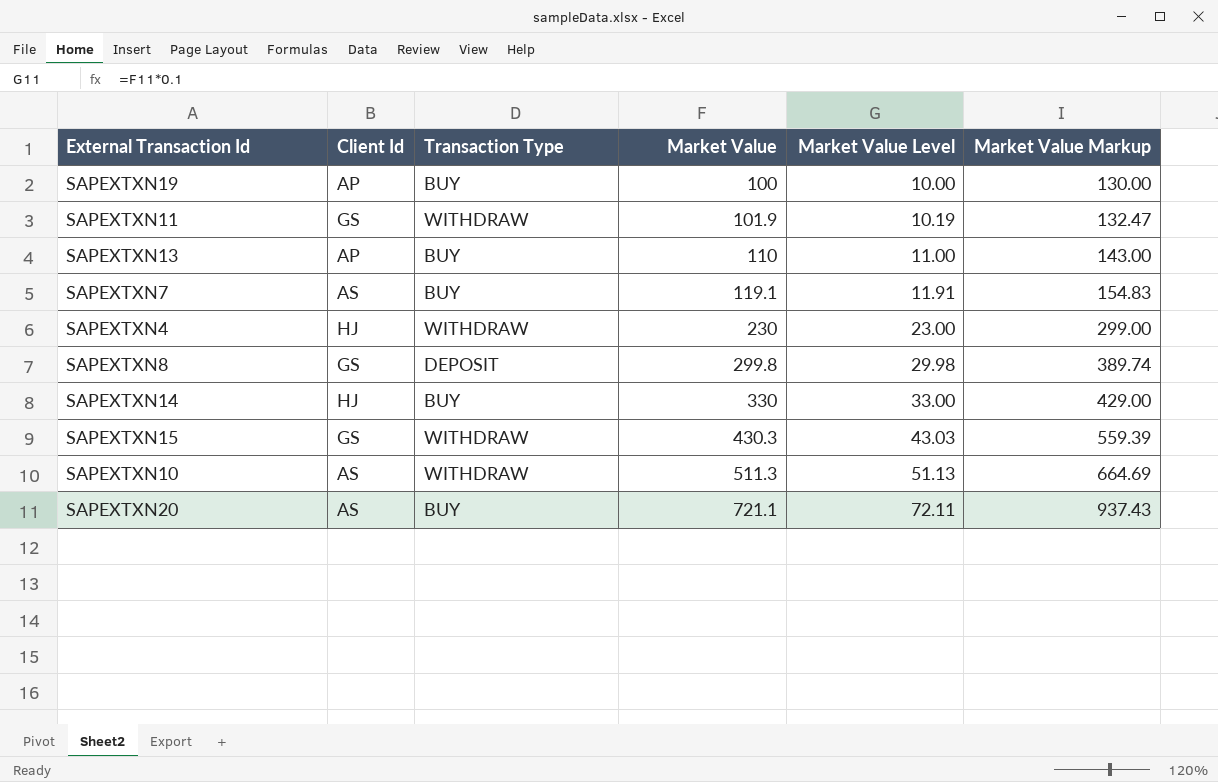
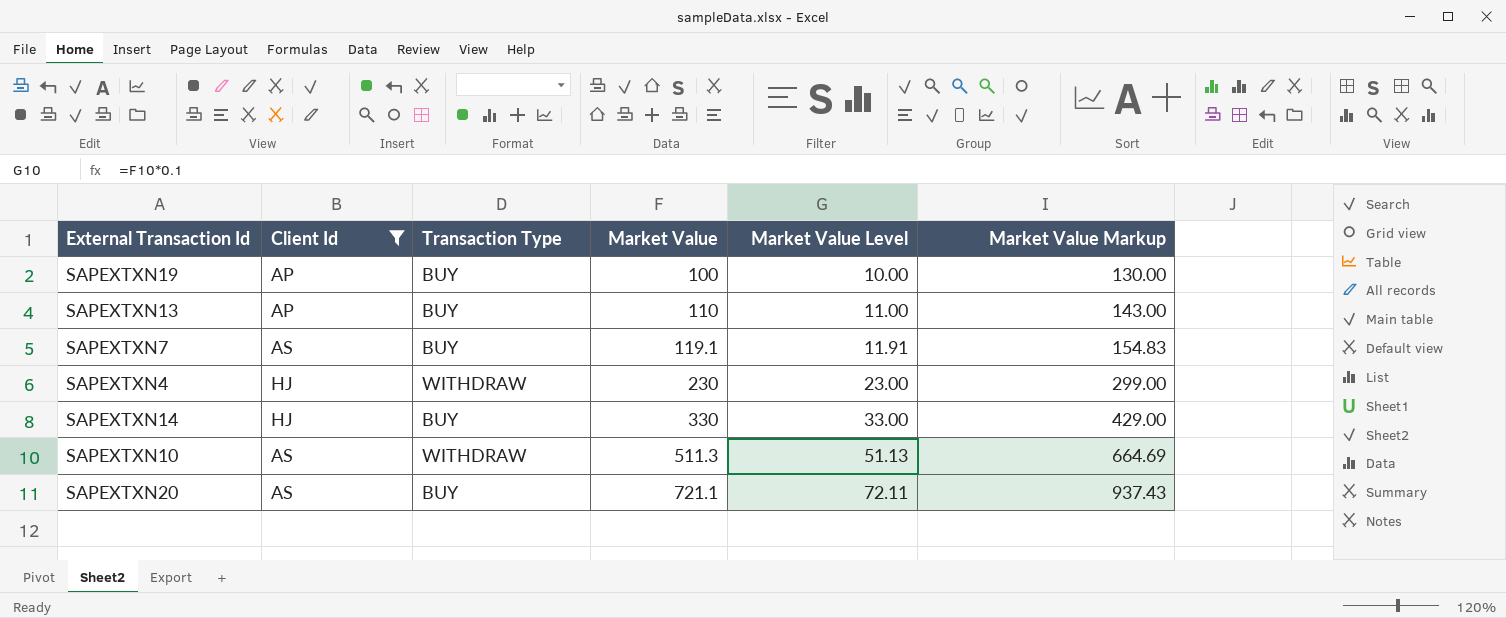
filter: none -> Client Id != GS

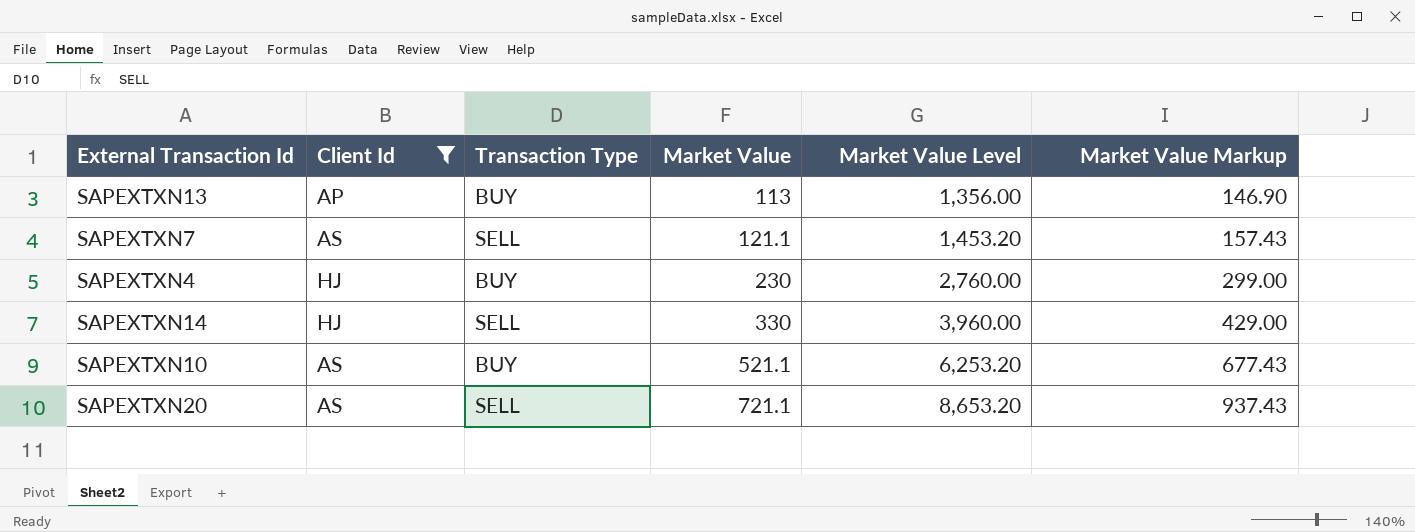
column Market Value Level | formula: [Market Value] * 0.1 -> [Market Value] * 12
row SAPEXTXN19: AP | BUY | 100 | 10.00 | 130.00 -> none
SAPEXTXN13 | Market Value: 110 -> 113
SAPEXTXN13 | Market Value Markup: 143.00 -> 146.90
SAPEXTXN7 | Transaction Type: BUY -> SELL
SAPEXTXN7 | Market Value: 119.1 -> 121.1
SAPEXTXN7 | Market Value Markup: 154.83 -> 157.43
SAPEXTXN4 | Transaction Type: WITHDRAW -> BUY
SAPEXTXN14 | Transaction Type: BUY -> SELL
SAPEXTXN10 | Transaction Type: WITHDRAW -> BUY
SAPEXTXN10 | Market Value: 511.3 -> 521.1
SAPEXTXN10 | Market Value Markup: 664.69 -> 677.43
SAPEXTXN20 | Transaction Type: BUY -> SELL

